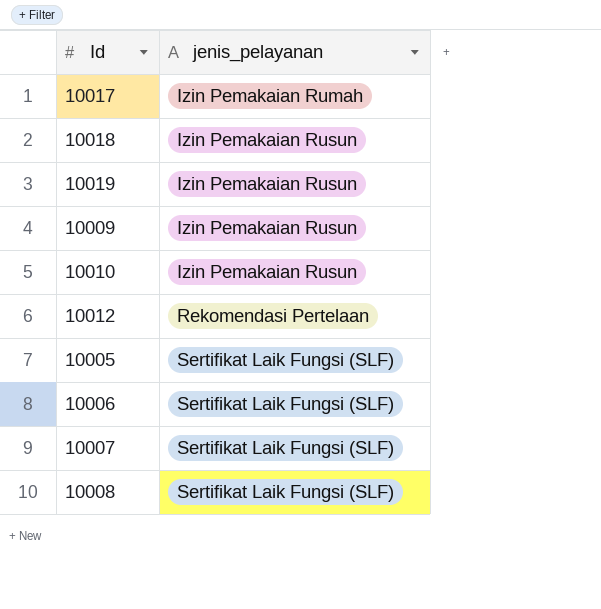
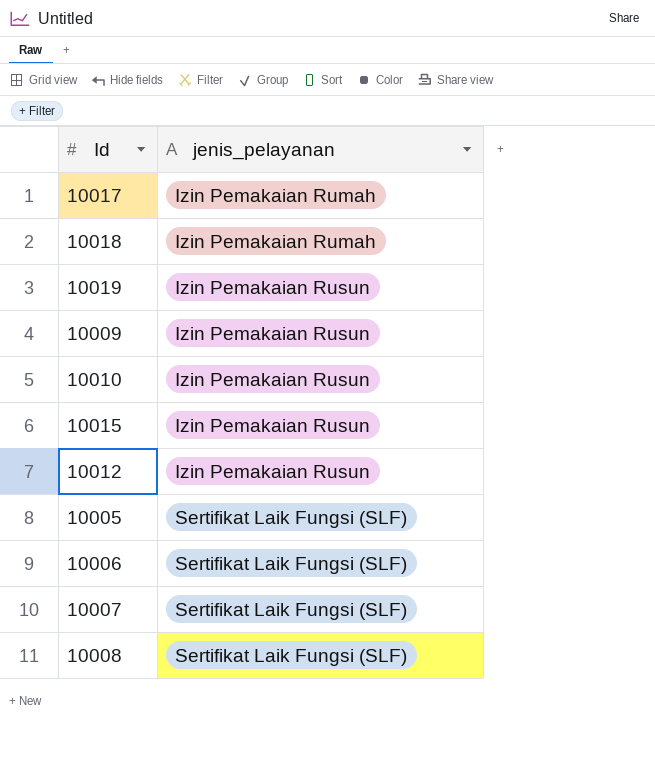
10018 | jenis_pelayanan: Izin Pemakaian Rusun -> Izin Pemakaian Rumah
row 10015: none -> Izin Pemakaian Rusun
10012 | jenis_pelayanan: Rekomendasi Pertelaan -> Izin Pemakaian Rusun

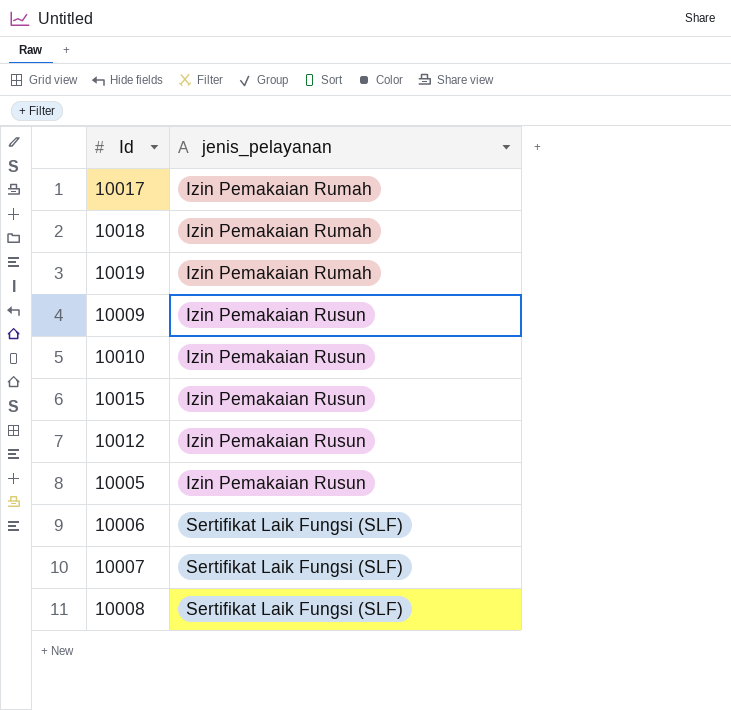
10019 | jenis_pelayanan: Izin Pemakaian Rusun -> Izin Pemakaian Rumah
10005 | jenis_pelayanan: Sertifikat Laik Fungsi (SLF) -> Izin Pemakaian Rusun

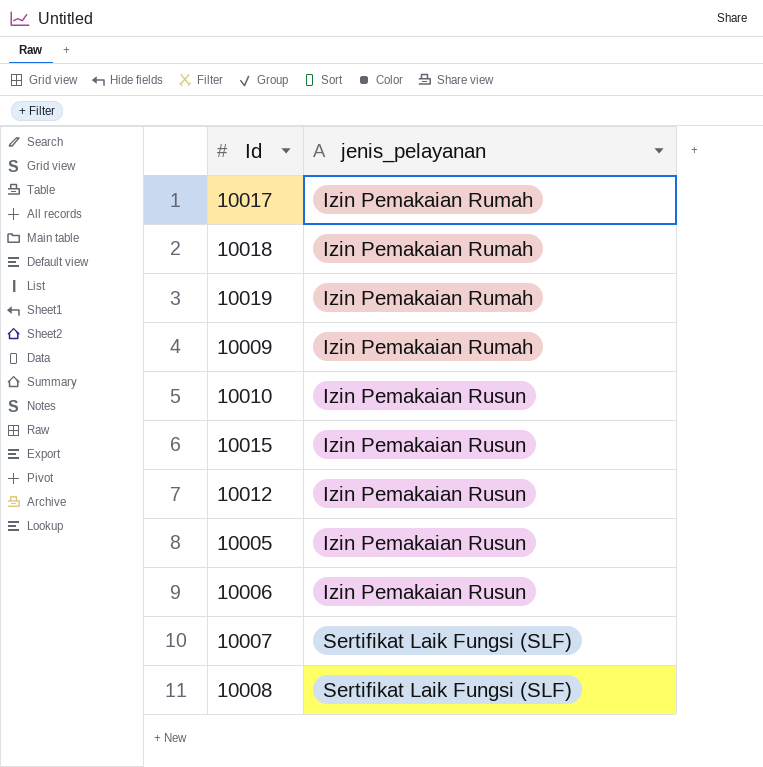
10009 | jenis_pelayanan: Izin Pemakaian Rusun -> Izin Pemakaian Rumah
10006 | jenis_pelayanan: Sertifikat Laik Fungsi (SLF) -> Izin Pemakaian Rusun

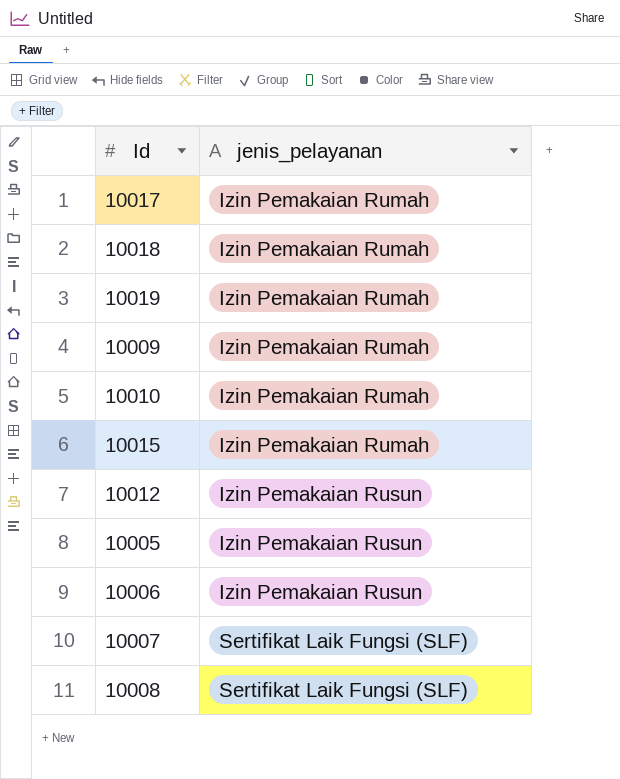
10010 | jenis_pelayanan: Izin Pemakaian Rusun -> Izin Pemakaian Rumah
10015 | jenis_pelayanan: Izin Pemakaian Rusun -> Izin Pemakaian Rumah

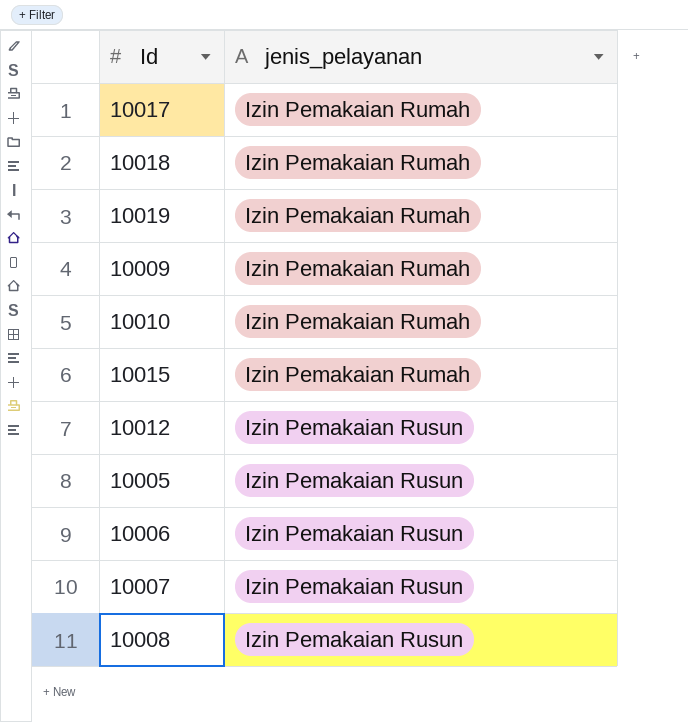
10007 | jenis_pelayanan: Sertifikat Laik Fungsi (SLF) -> Izin Pemakaian Rusun
10008 | jenis_pelayanan: Sertifikat Laik Fungsi (SLF) -> Izin Pemakaian Rusun

